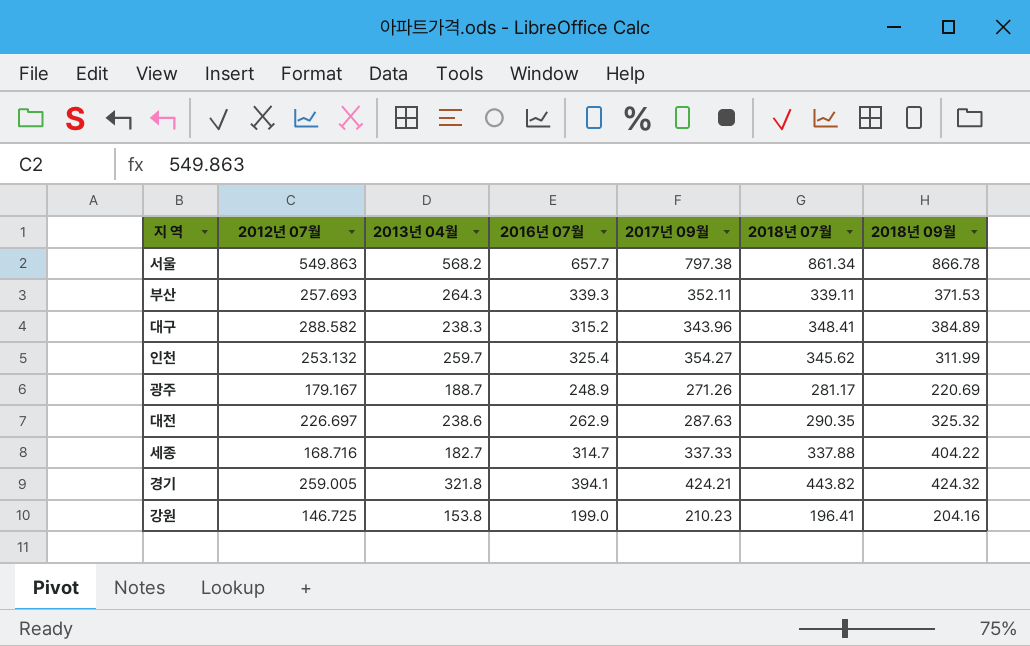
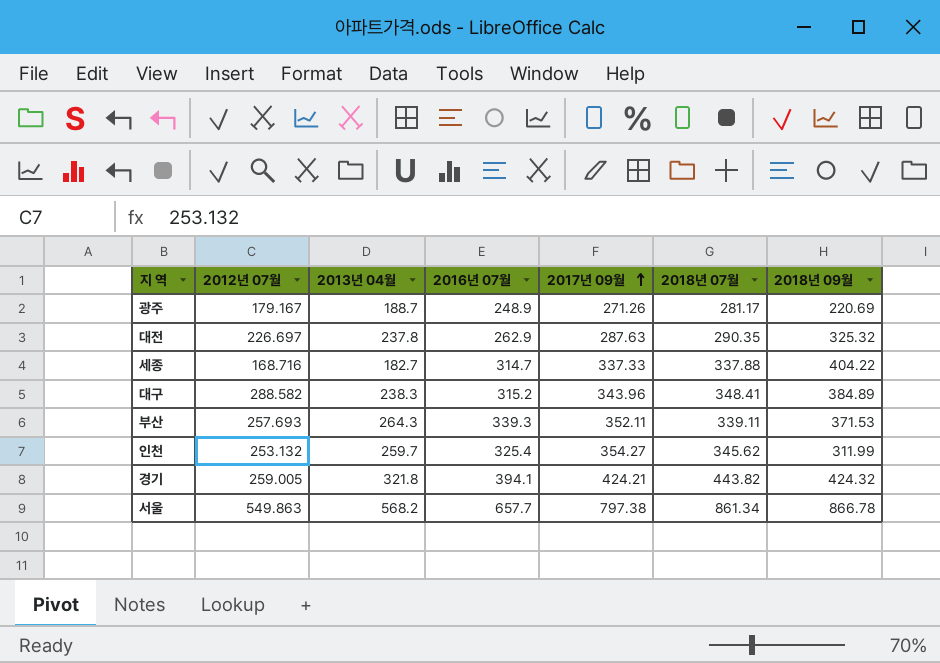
row order: none -> 2017년 09월 ascending
row 강원: 146.725 | 153.8 | 199.0 | 210.23 | 196.41 | 204.16 -> none
대전 | 2013년 04월: 238.6 -> 237.8

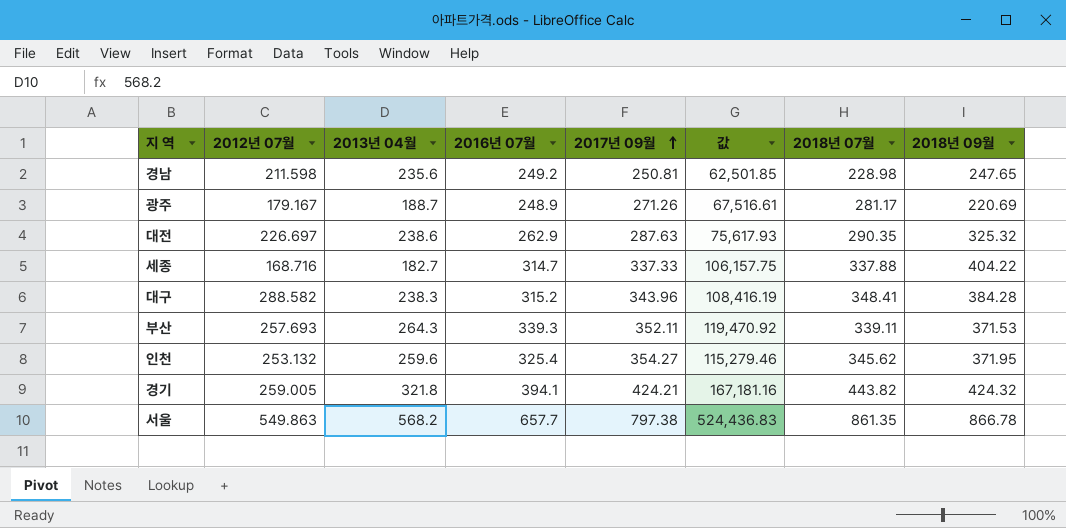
column 값 | formula: none -> [2016년 07월] * [2017년 09월]
row 경남: none -> 211.598 | 235.6 | 249.2 | 250.81 | 62,501.85 | 228.98 | 247.65
대전 | 2013년 04월: 237.8 -> 238.6
대구 | 2018년 09월: 384.89 -> 384.28
인천 | 2013년 04월: 259.7 -> 259.6
인천 | 2018년 09월: 311.99 -> 371.95
서울 | 2018년 07월: 861.34 -> 861.35

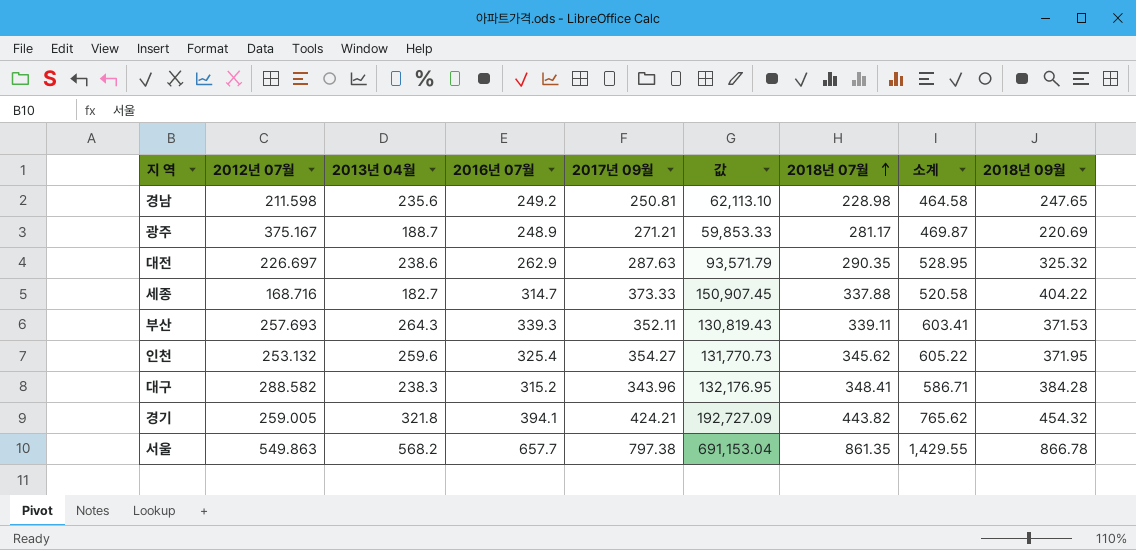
row order: 2017년 09월 ascending -> 2018년 07월 ascending
column 값 | formula: [2016년 07월] * [2017년 09월] -> [2017년 09월] * [2018년 09월]
column 소계 | formula: none -> [2013년 04월] + [2018년 07월]
광주 | 2012년 07월: 179.167 -> 375.167
광주 | 2017년 09월: 271.26 -> 271.21
세종 | 2017년 09월: 337.33 -> 373.33
경기 | 2018년 09월: 424.32 -> 454.32

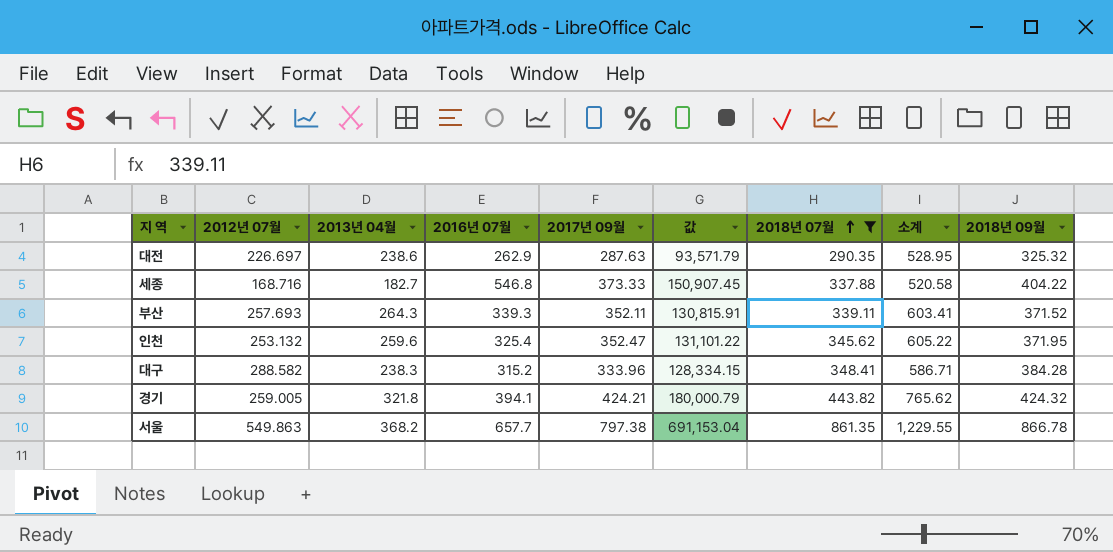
filter: none -> 2018년 07월 >= 290.35
세종 | 2016년 07월: 314.7 -> 546.8
부산 | 값: 130,819.43 -> 130,815.91
부산 | 2018년 09월: 371.53 -> 371.52
인천 | 2017년 09월: 354.27 -> 352.47
인천 | 값: 131,770.73 -> 131,101.22
대구 | 2017년 09월: 343.96 -> 333.96
대구 | 값: 132,176.95 -> 128,334.15
경기 | 값: 192,727.09 -> 180,000.79
경기 | 2018년 09월: 454.32 -> 424.32
서울 | 2013년 04월: 568.2 -> 368.2
서울 | 소계: 1,429.55 -> 1,229.55

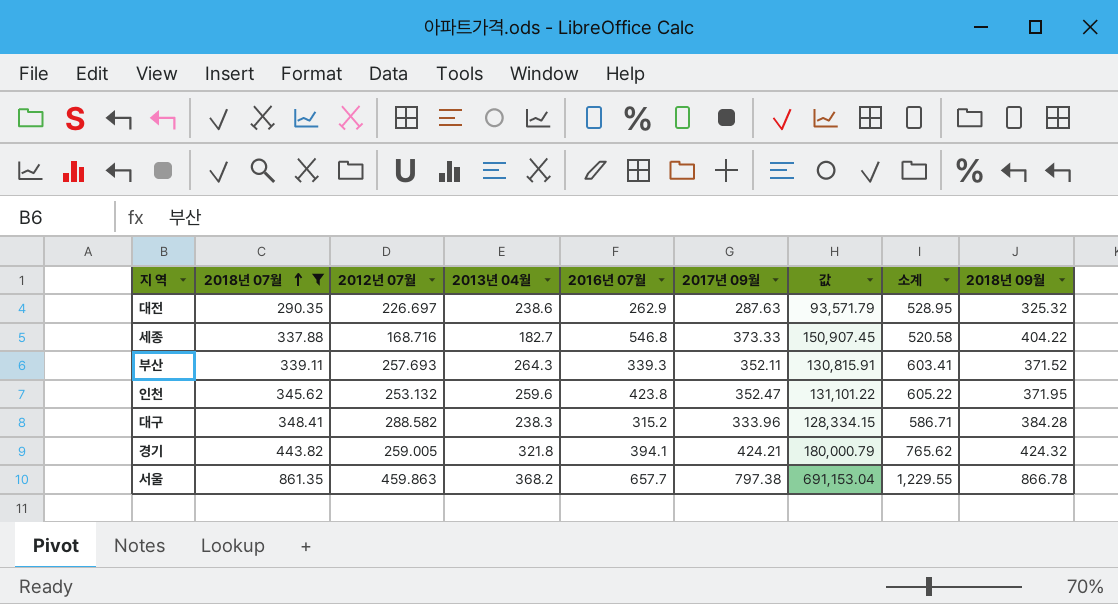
column 2018년 07월 | position: 7 -> 2
인천 | 2016년 07월: 325.4 -> 423.8
서울 | 2012년 07월: 549.863 -> 459.863

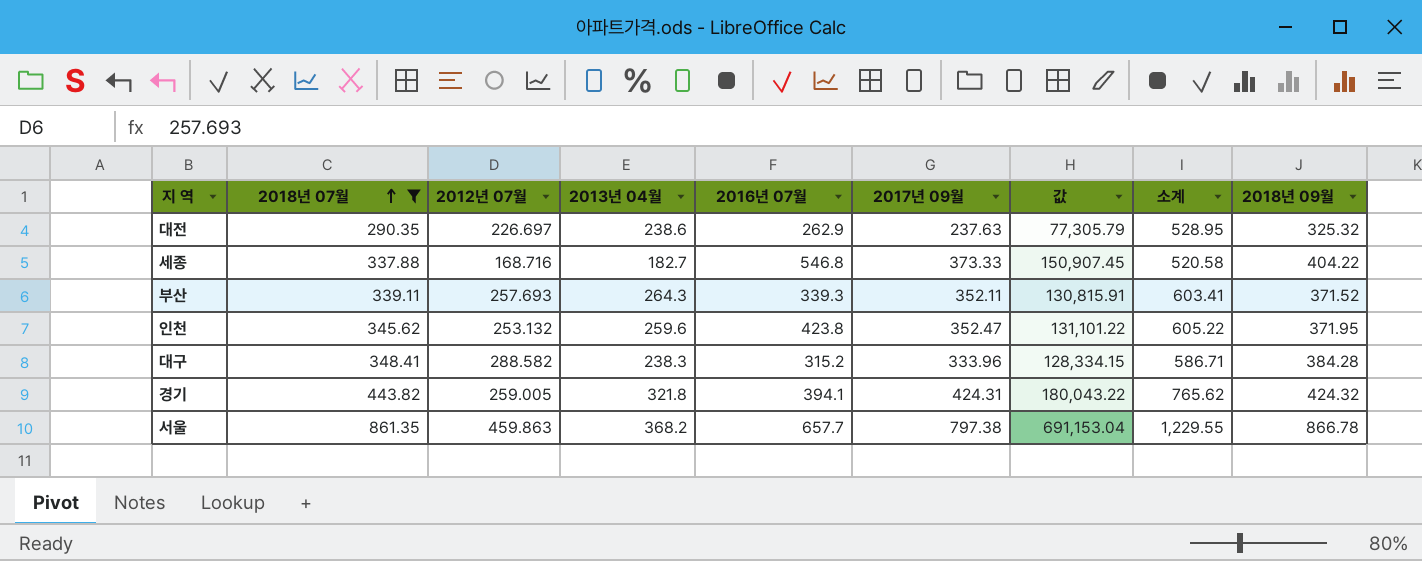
대전 | 2017년 09월: 287.63 -> 237.63
대전 | 값: 93,571.79 -> 77,305.79
경기 | 2017년 09월: 424.21 -> 424.31
경기 | 값: 180,000.79 -> 180,043.22

